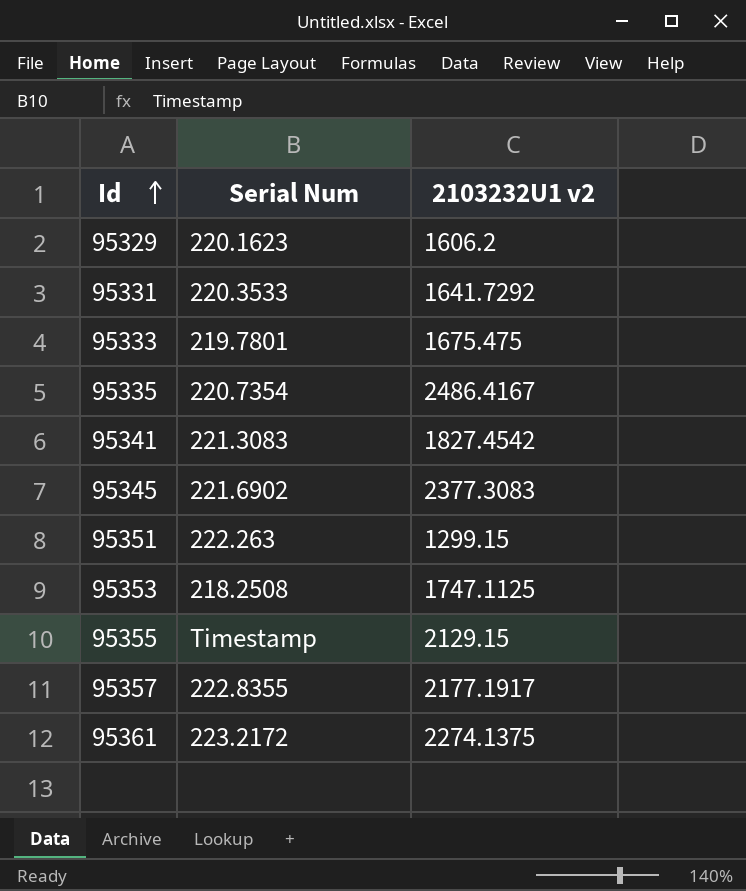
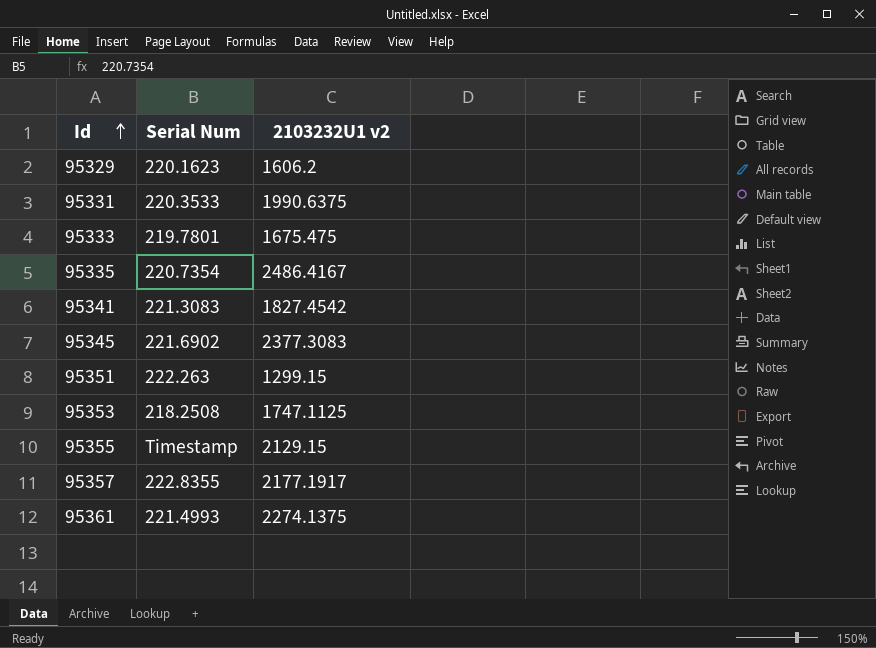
95331 | 2103232U1 v2: 1641.7292 -> 1990.6375
95361 | Serial Num: 223.2172 -> 221.4993

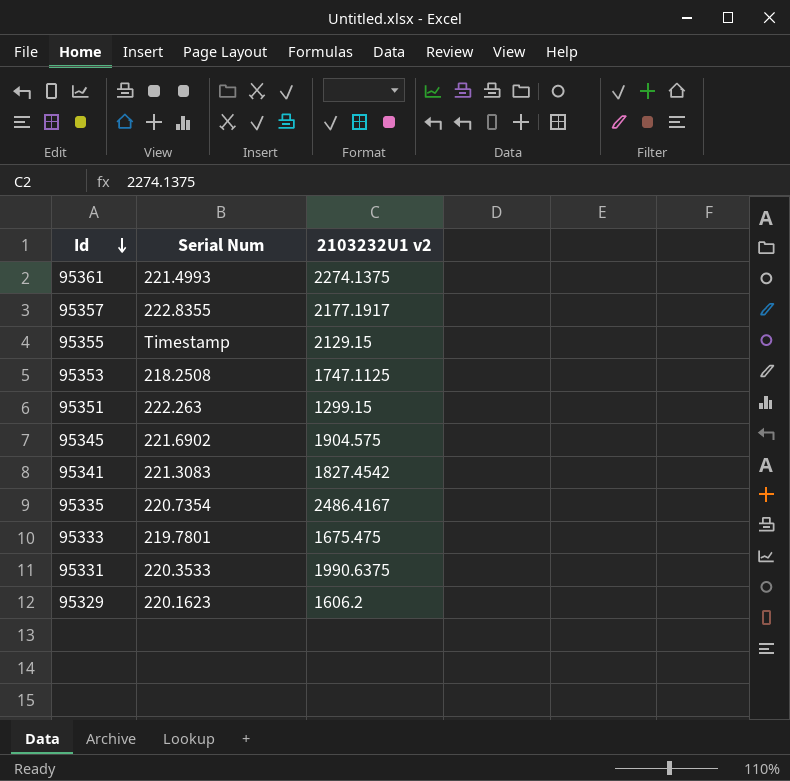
row order: Id ascending -> Id descending
95345 | 2103232U1 v2: 2377.3083 -> 1904.575

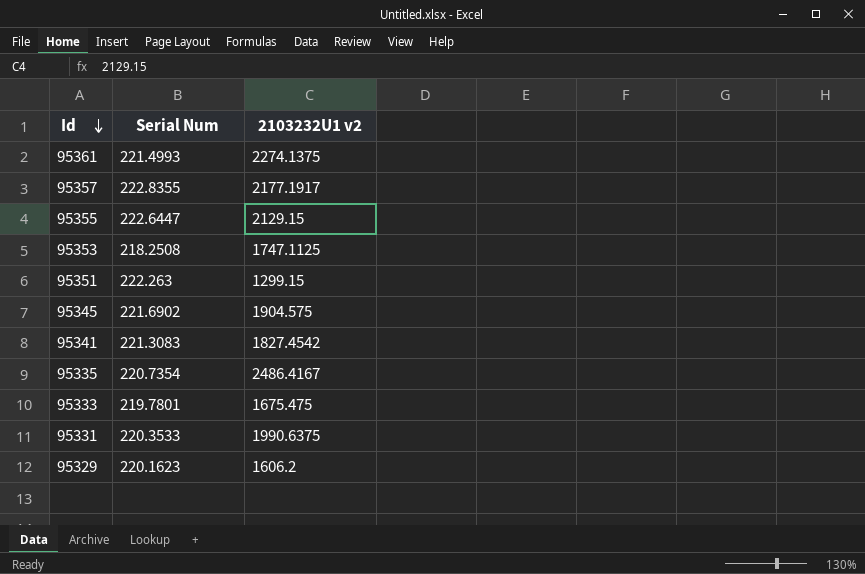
95355 | Serial Num: Timestamp -> 222.6447

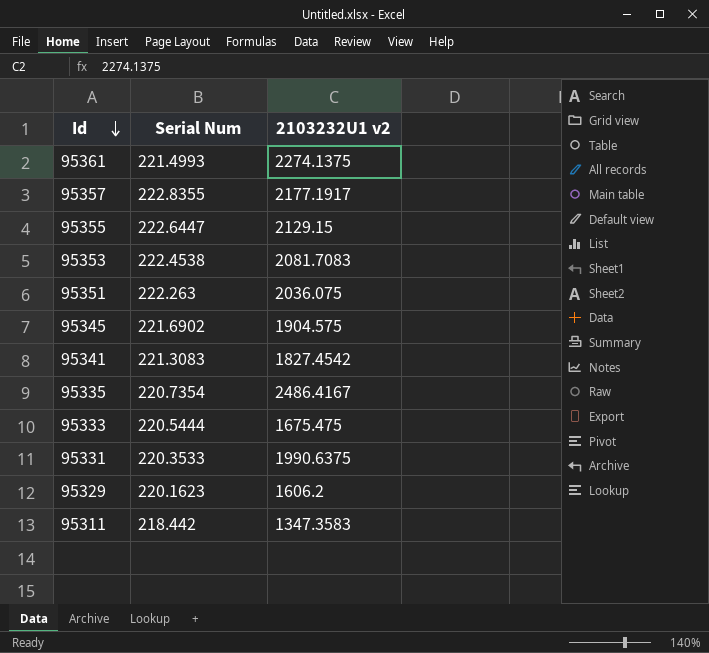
95353 | Serial Num: 218.2508 -> 222.4538
95353 | 2103232U1 v2: 1747.1125 -> 2081.7083
95351 | 2103232U1 v2: 1299.15 -> 2036.075
95333 | Serial Num: 219.7801 -> 220.5444
row 95311: none -> 218.442 | 1347.3583

